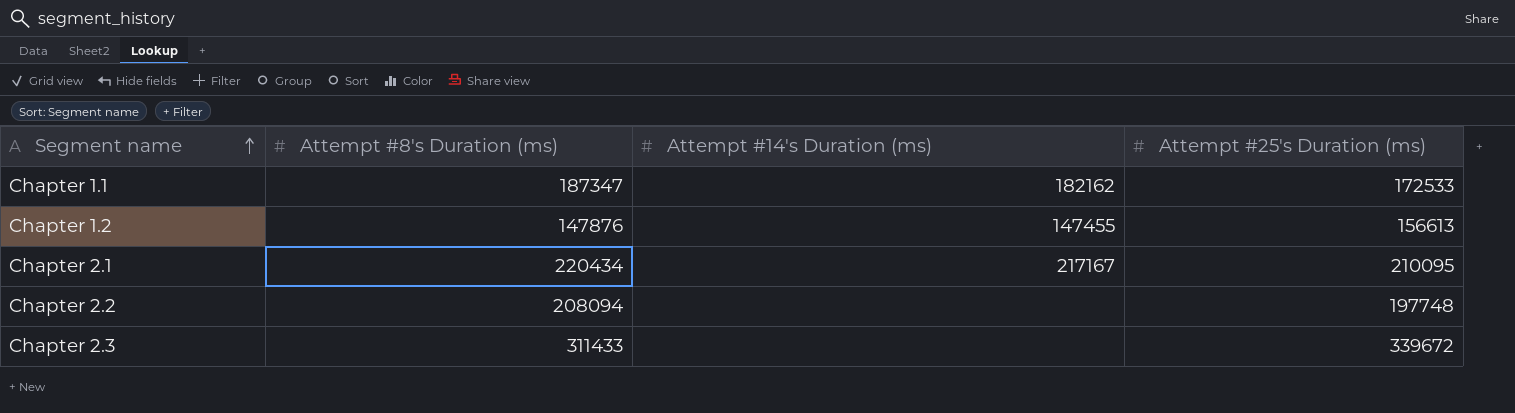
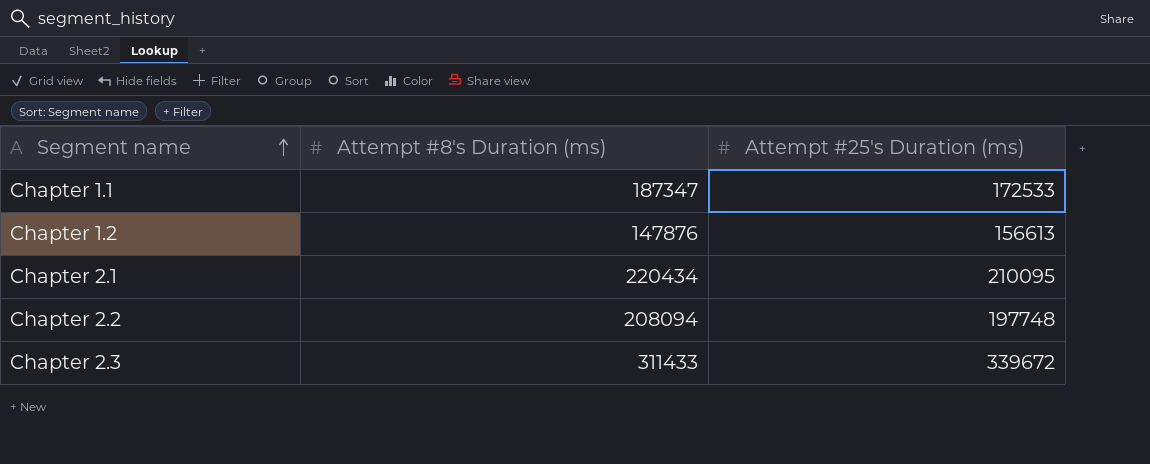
column Attempt #14's Duration (ms) | position: 3 -> none

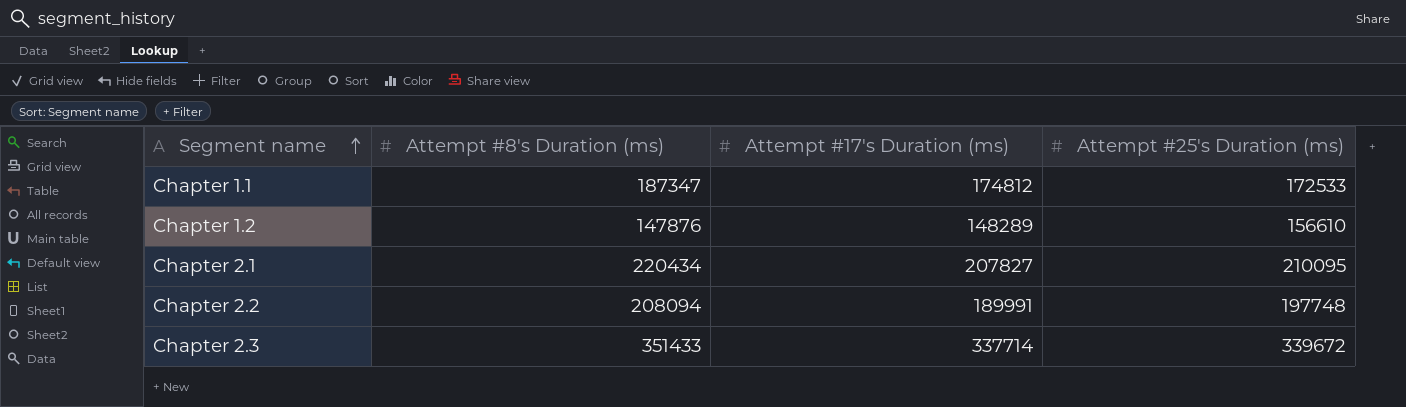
column Attempt #17's Duration (ms) | position: none -> 3
Chapter 1.2 | Attempt #25's Duration (ms): 156613 -> 156610
Chapter 2.3 | Attempt #8's Duration (ms): 311433 -> 351433

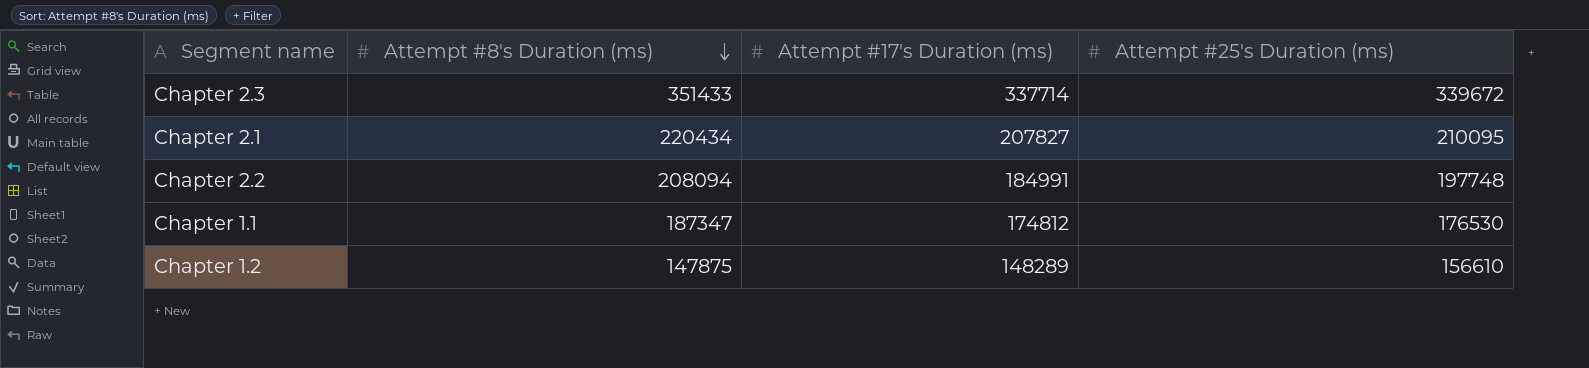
row order: Segment name ascending -> Attempt #8's Duration (ms) descending
Chapter 2.2 | Attempt #17's Duration (ms): 189991 -> 184991
Chapter 1.1 | Attempt #25's Duration (ms): 172533 -> 176530
Chapter 1.2 | Attempt #8's Duration (ms): 147876 -> 147875

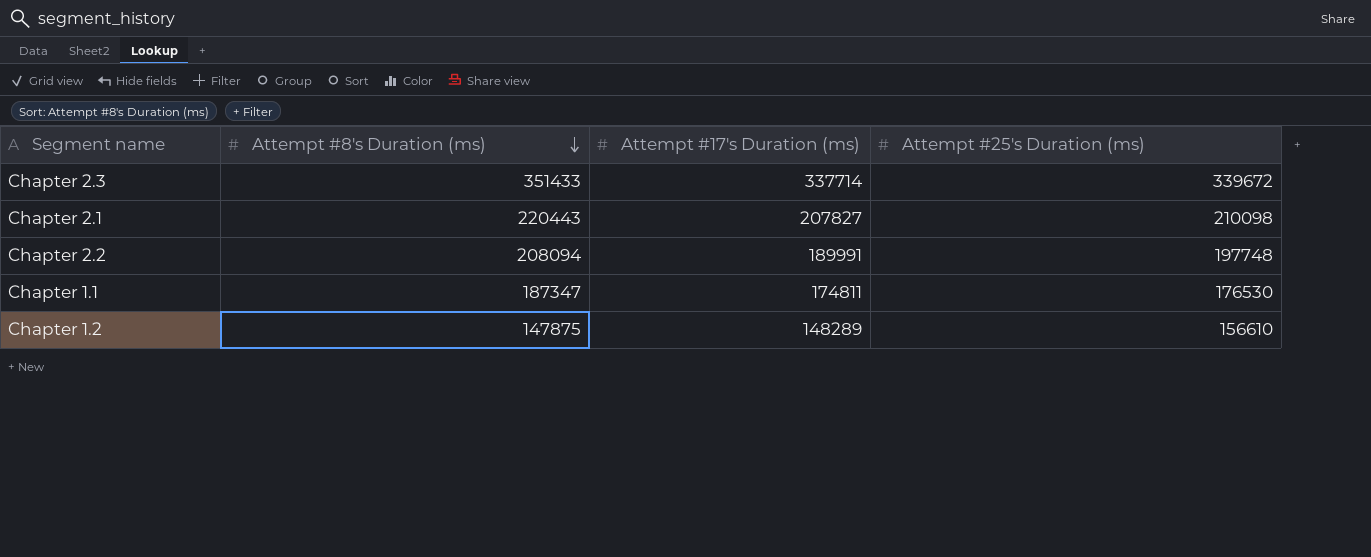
Chapter 2.1 | Attempt #8's Duration (ms): 220434 -> 220443
Chapter 2.1 | Attempt #25's Duration (ms): 210095 -> 210098
Chapter 2.2 | Attempt #17's Duration (ms): 184991 -> 189991
Chapter 1.1 | Attempt #17's Duration (ms): 174812 -> 174811

